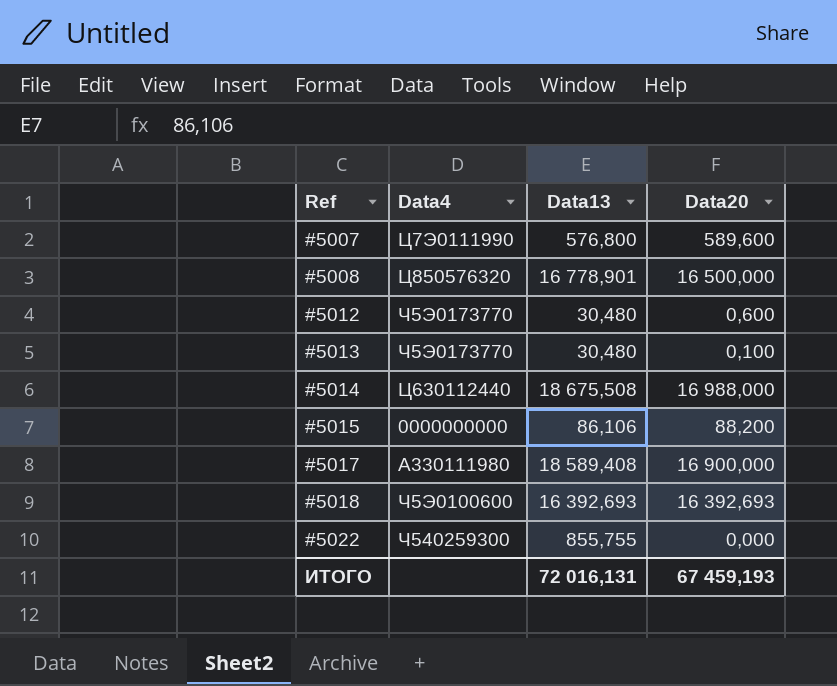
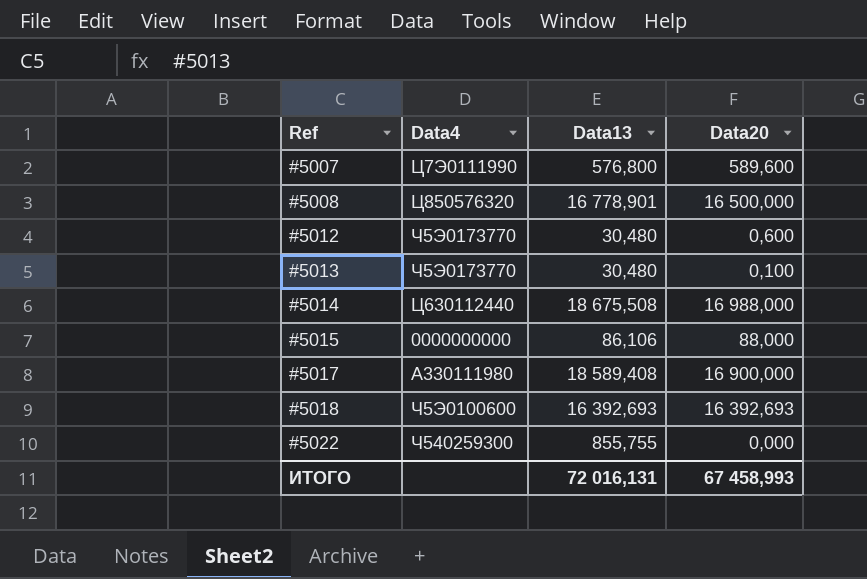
#5015 | Data20: 88,200 -> 88,000
ИТОГО | Data20: 67 459,193 -> 67 458,993

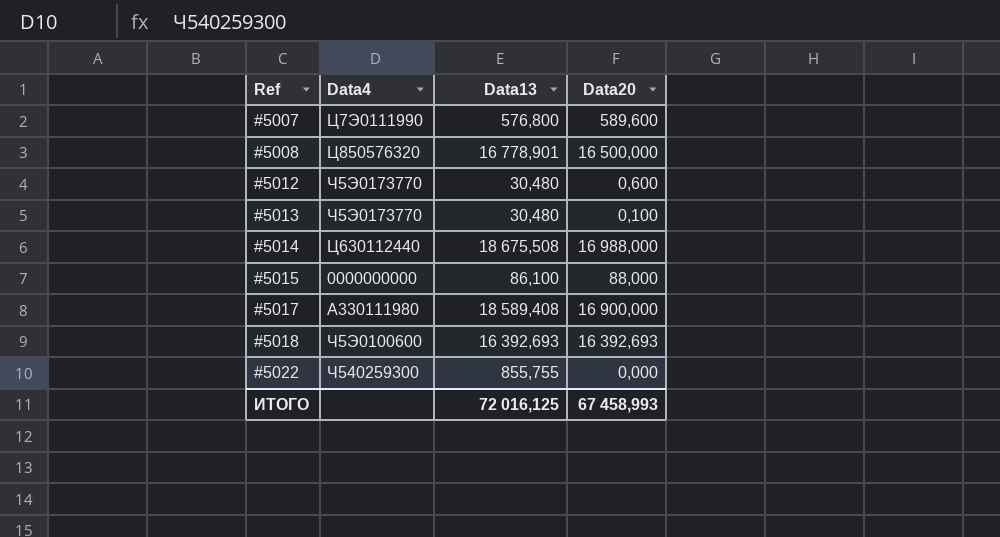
#5015 | Data13: 86,106 -> 86,100
ИТОГО | Data13: 72 016,131 -> 72 016,125

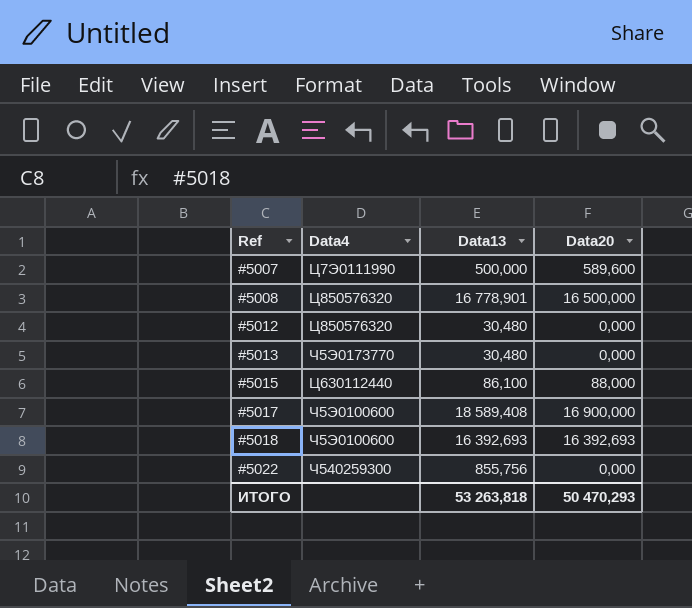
row #5014: Ц630112440 | 18 675,508 | 16 988,000 -> none
#5007 | Data13: 576,800 -> 500,000
#5012 | Data4: Ч5Э0173770 -> Ц850576320
#5012 | Data20: 0,600 -> 0,000
#5013 | Data20: 0,100 -> 0,000
#5015 | Data4: 0000000000 -> Ц630112440
#5017 | Data4: A330111980 -> Ч5Э0100600
#5022 | Data13: 855,755 -> 855,756
ИТОГО | Data13: 72 016,125 -> 53 263,818
ИТОГО | Data20: 67 458,993 -> 50 470,293

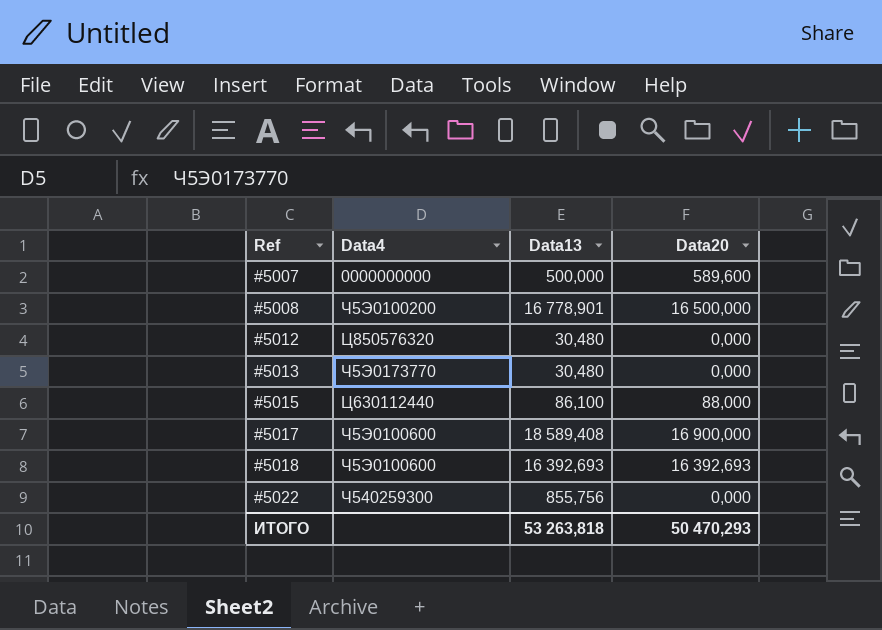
#5007 | Data4: Ц7Э0111990 -> 0000000000
#5008 | Data4: Ц850576320 -> Ч5Э0100200

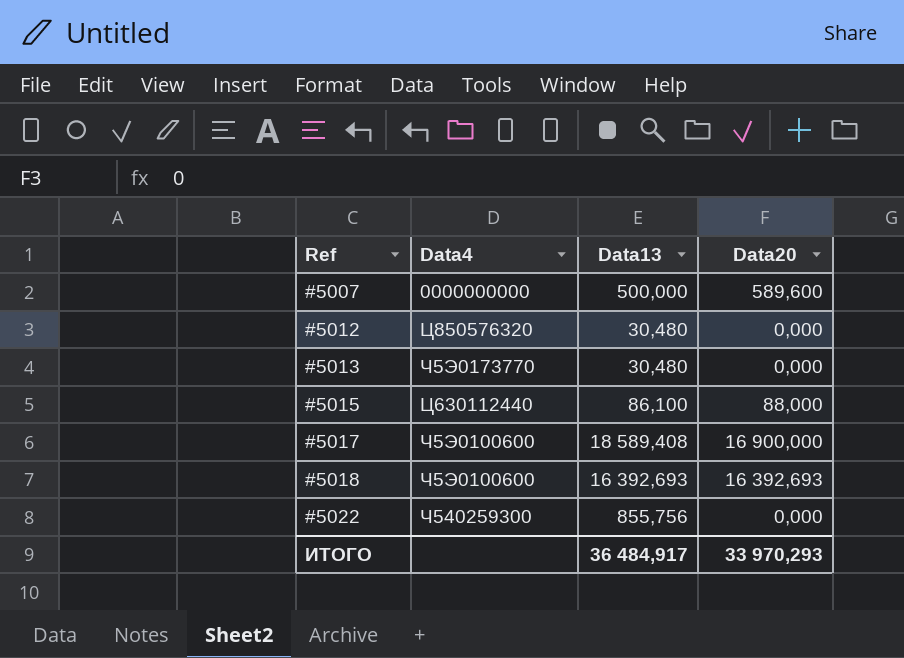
row #5008: Ч5Э0100200 | 16 778,901 | 16 500,000 -> none
ИТОГО | Data13: 53 263,818 -> 36 484,917
ИТОГО | Data20: 50 470,293 -> 33 970,293

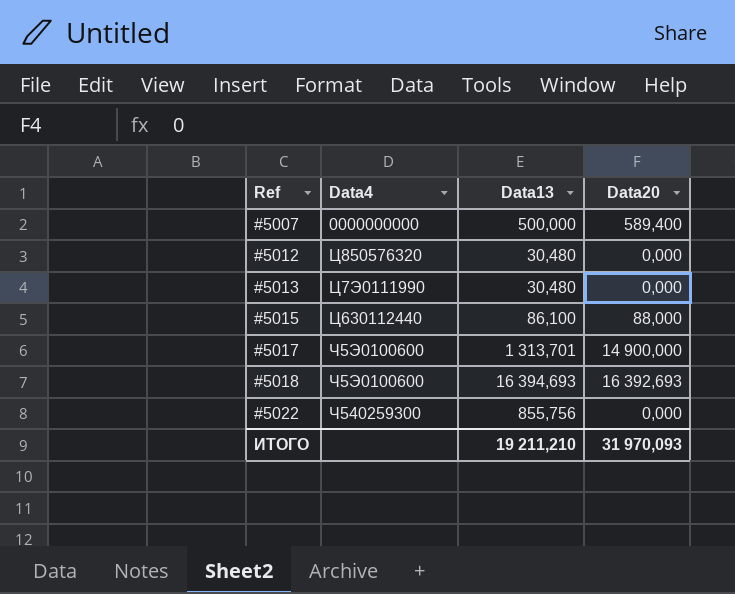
#5007 | Data20: 589,600 -> 589,400
#5013 | Data4: Ч5Э0173770 -> Ц7Э0111990
#5017 | Data13: 18 589,408 -> 1 313,701
#5017 | Data20: 16 900,000 -> 14 900,000
#5018 | Data13: 16 392,693 -> 16 394,693
ИТОГО | Data13: 36 484,917 -> 19 211,210
ИТОГО | Data20: 33 970,293 -> 31 970,093

